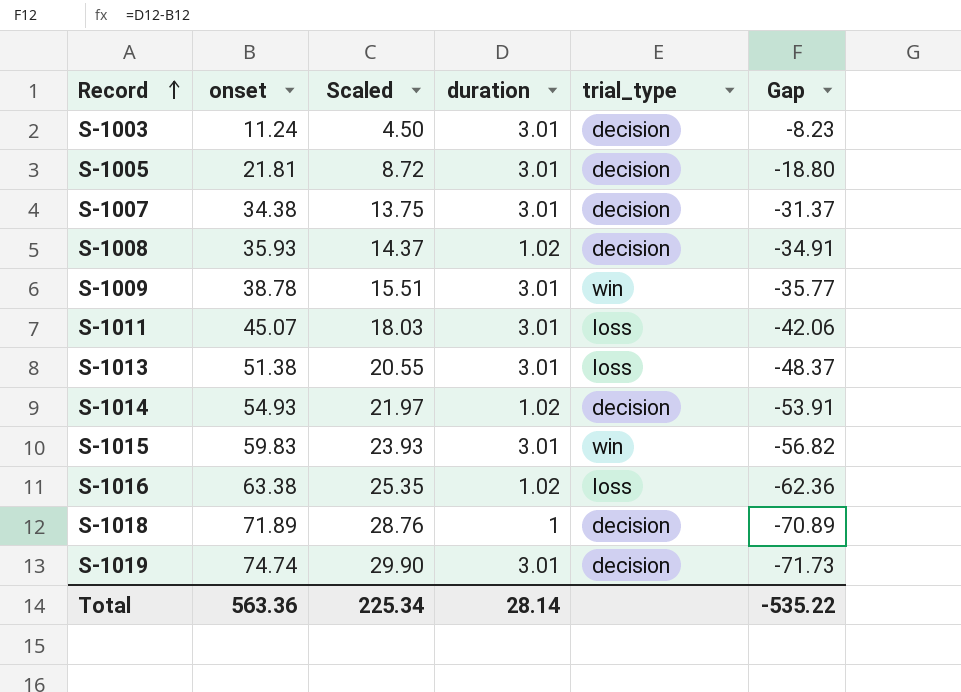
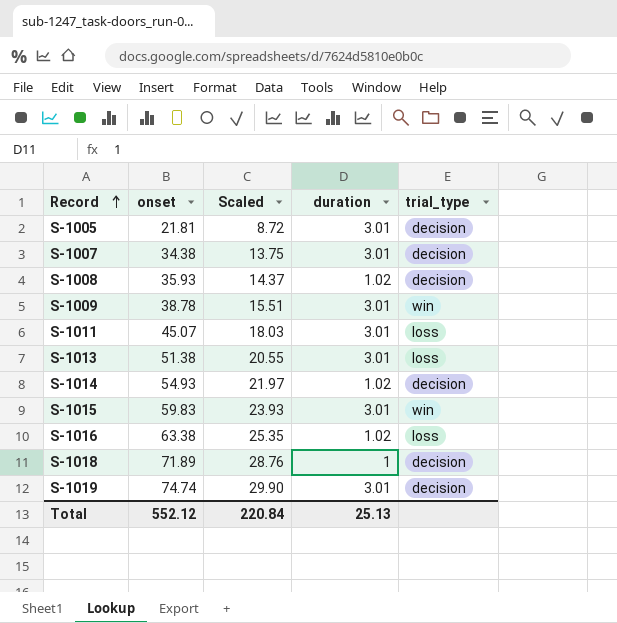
column Gap | formula: [duration] - [onset] -> none
row S-1003: 11.24 | 4.50 | 3.01 | decision | -8.23 -> none
Total | onset: 563.36 -> 552.12
Total | Scaled: 225.34 -> 220.84
Total | duration: 28.14 -> 25.13

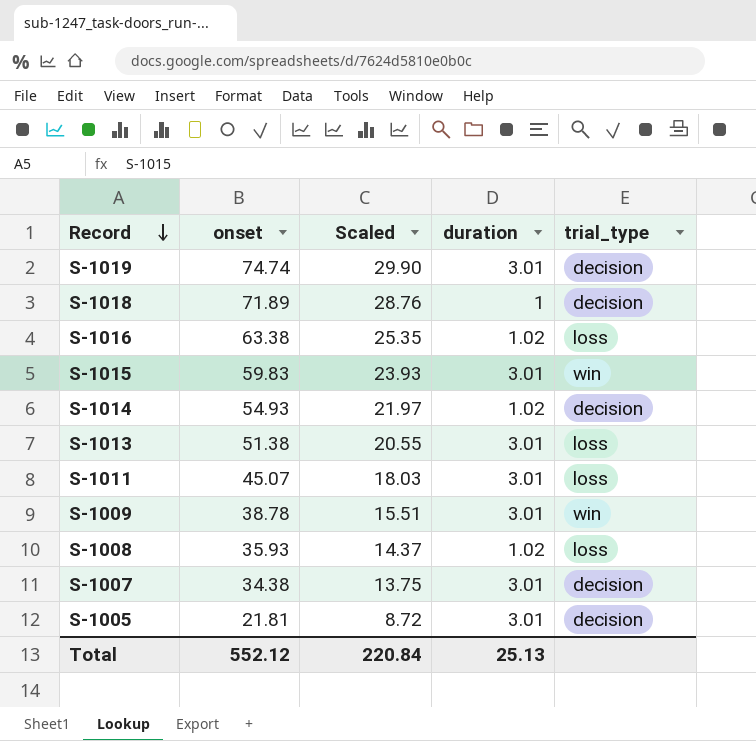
row order: Record ascending -> Record descending
S-1008 | trial_type: decision -> loss

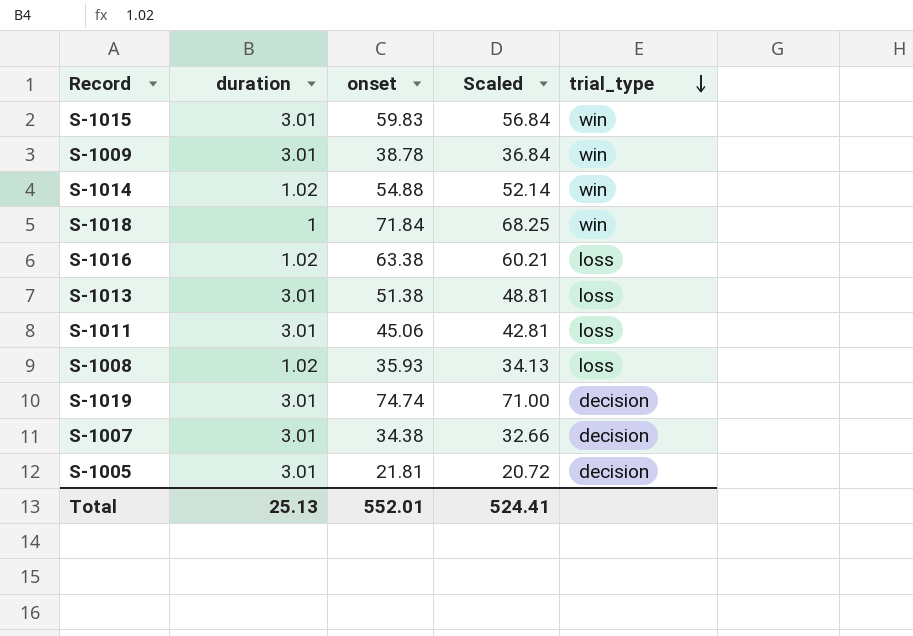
row order: Record descending -> trial_type descending
column duration | position: 4 -> 2
column Scaled | formula: [onset] * 0.4 -> [onset] * 0.95
S-1014 | onset: 54.93 -> 54.88
S-1014 | trial_type: decision -> win
S-1018 | onset: 71.89 -> 71.84
S-1018 | trial_type: decision -> win
S-1011 | onset: 45.07 -> 45.06
Total | onset: 552.12 -> 552.01
Total | Scaled: 220.84 -> 524.41

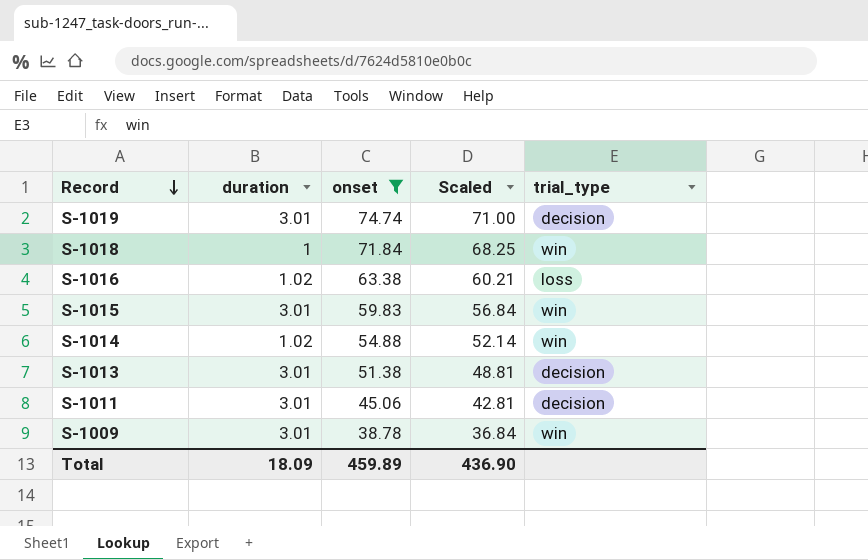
filter: none -> onset >= 38.78
row order: trial_type descending -> Record descending
S-1013 | trial_type: loss -> decision
S-1011 | trial_type: loss -> decision
Total | duration: 25.13 -> 18.09
Total | onset: 552.01 -> 459.89
Total | Scaled: 524.41 -> 436.90

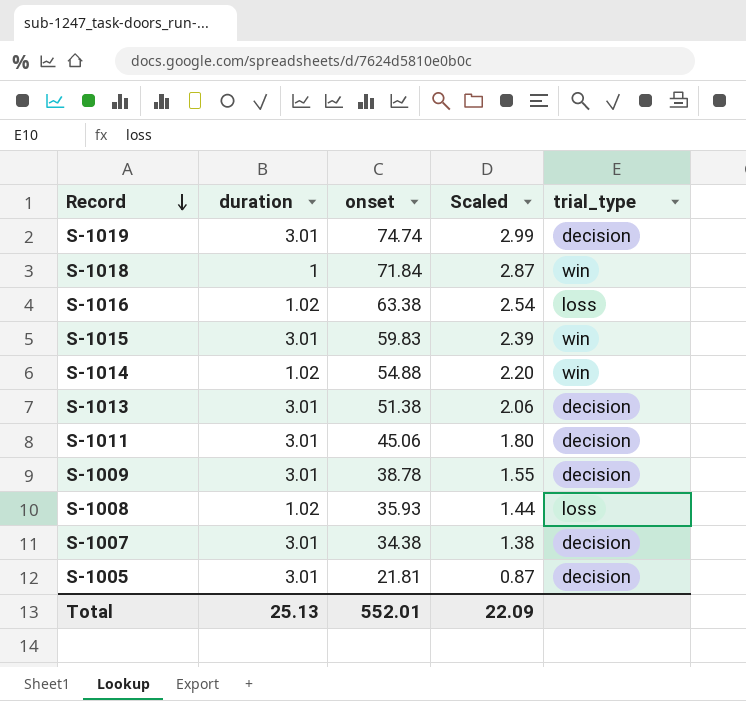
filter: onset >= 38.78 -> none
column Scaled | formula: [onset] * 0.95 -> [onset] * 0.04
S-1009 | trial_type: win -> decision
Total | duration: 18.09 -> 25.13
Total | onset: 459.89 -> 552.01
Total | Scaled: 436.90 -> 22.09

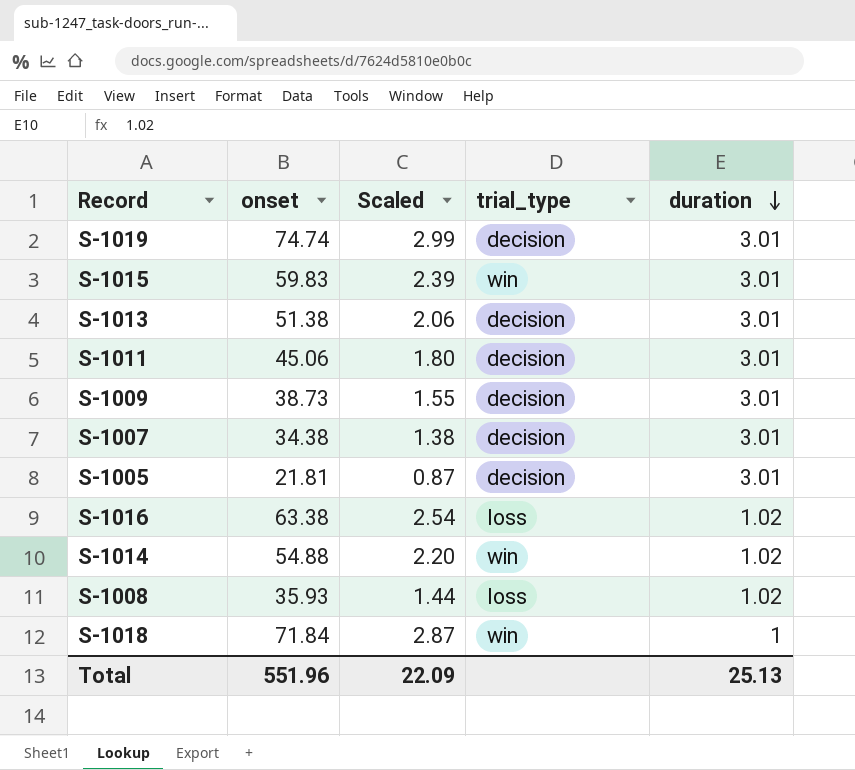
row order: Record descending -> duration descending
column duration | position: 2 -> 5
S-1009 | onset: 38.78 -> 38.73
Total | onset: 552.01 -> 551.96

